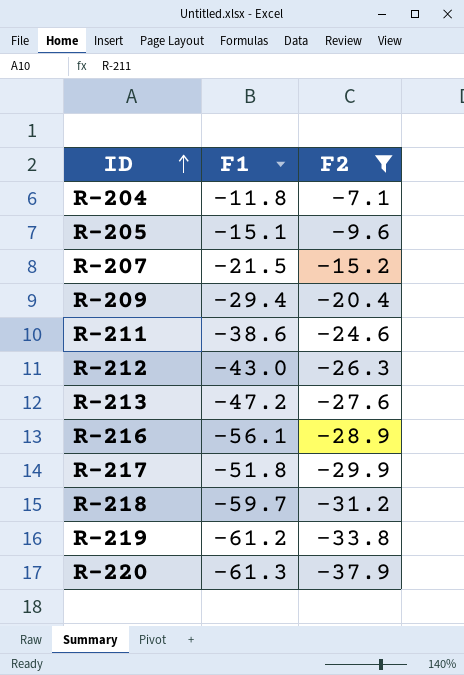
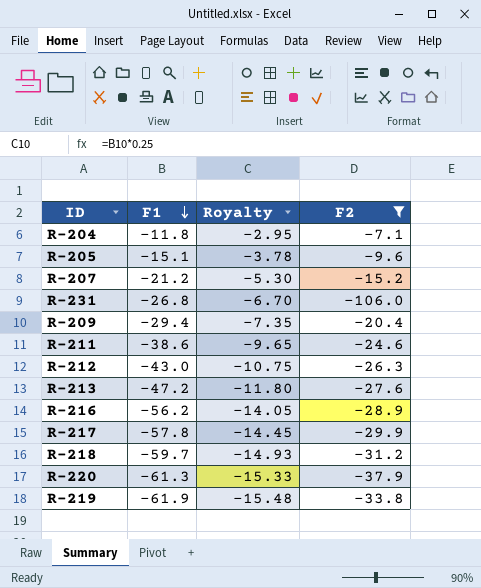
row order: ID ascending -> F1 descending
column Royalty | formula: none -> [F1] * 0.25
R-207 | F1: -21.5 -> -21.2
row R-231: none -> -26.8 | -6.70 | -106.0
R-216 | F1: -56.1 -> -56.2
R-217 | F1: -51.8 -> -57.8
R-219 | F1: -61.2 -> -61.9

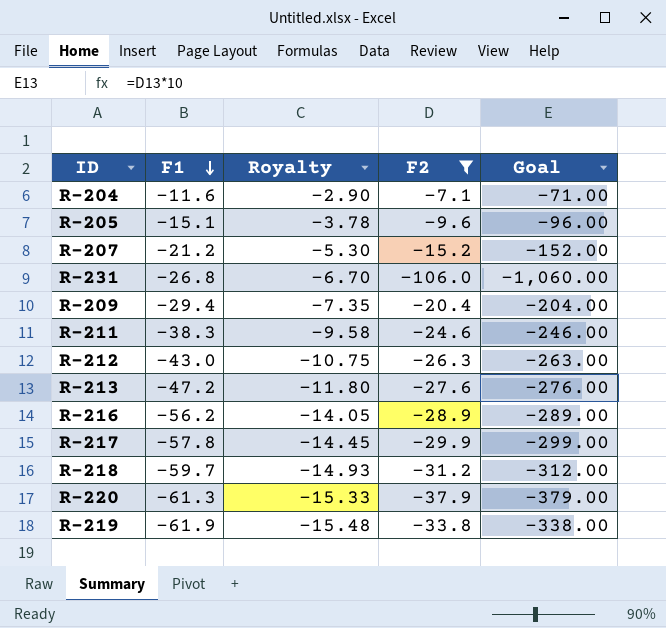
column Goal | formula: none -> [F2] * 10
R-204 | F1: -11.8 -> -11.6
R-204 | Royalty: -2.95 -> -2.90
R-211 | F1: -38.6 -> -38.3
R-211 | Royalty: -9.65 -> -9.58

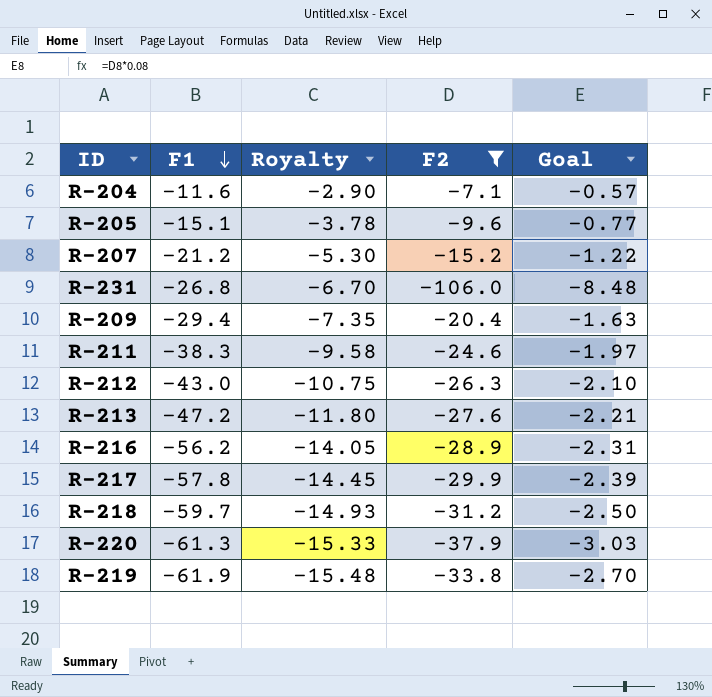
column Goal | formula: [F2] * 10 -> [F2] * 0.08

